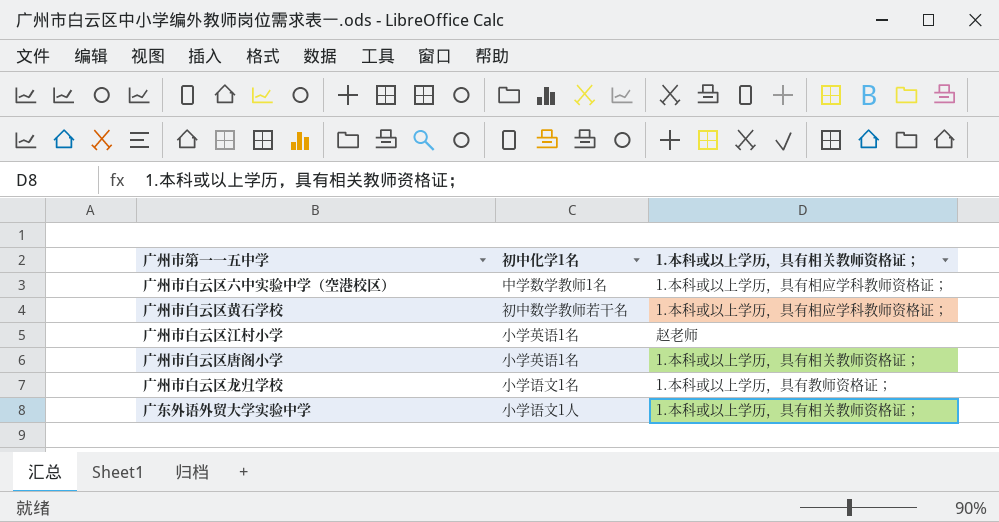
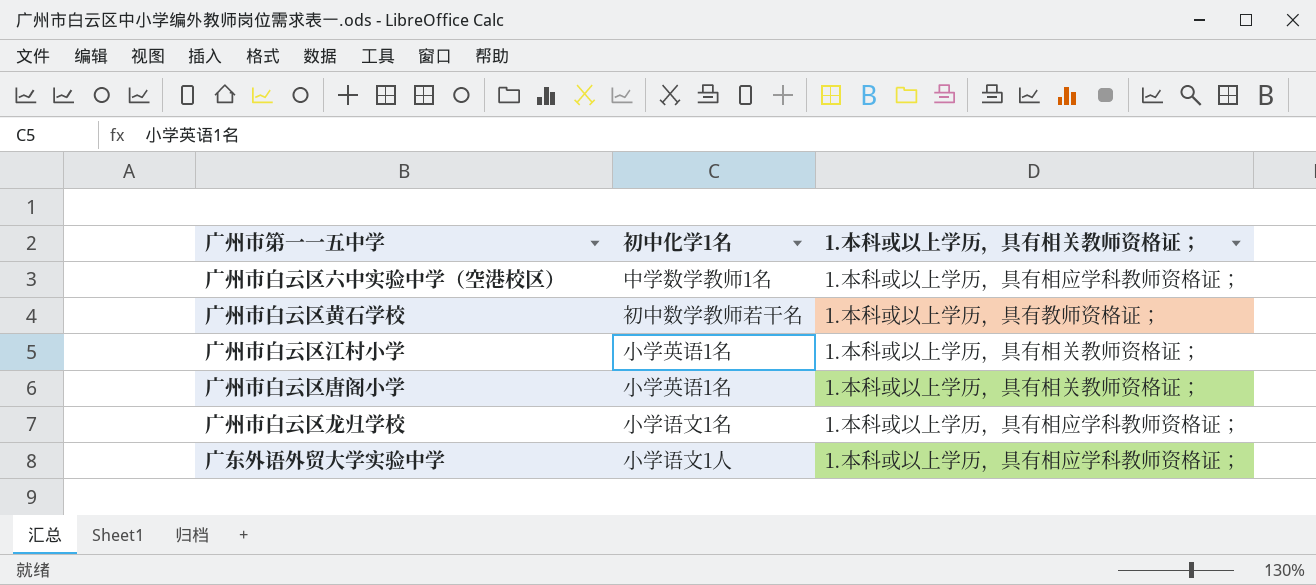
广州市白云区黄石学校 | 1.本科或以上学历，具有相关教师资格证；: 1.本科或以上学历，具有相应学科教师资格证； -> 1.本科或以上学历，具有教师资格证；
广州市白云区江村小学 | 1.本科或以上学历，具有相关教师资格证；: 赵老师 -> 1.本科或以上学历，具有相关教师资格证；
广州市白云区龙归学校 | 1.本科或以上学历，具有相关教师资格证；: 1.本科或以上学历，具有教师资格证； -> 1.本科或以上学历，具有相应学科教师资格证；
广东外语外贸大学实验中学 | 1.本科或以上学历，具有相关教师资格证；: 1.本科或以上学历，具有相关教师资格证； -> 1.本科或以上学历，具有相应学科教师资格证；

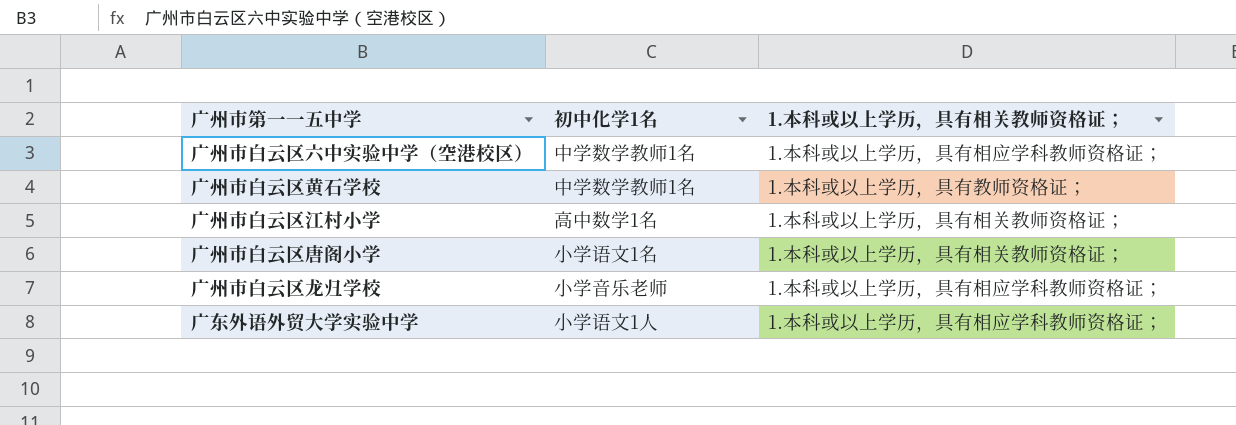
广州市白云区黄石学校 | 初中化学1名: 初中数学教师若干名 -> 中学数学教师1名
广州市白云区江村小学 | 初中化学1名: 小学英语1名 -> 高中数学1名
广州市白云区唐阁小学 | 初中化学1名: 小学英语1名 -> 小学语文1名
广州市白云区龙归学校 | 初中化学1名: 小学语文1名 -> 小学音乐老师

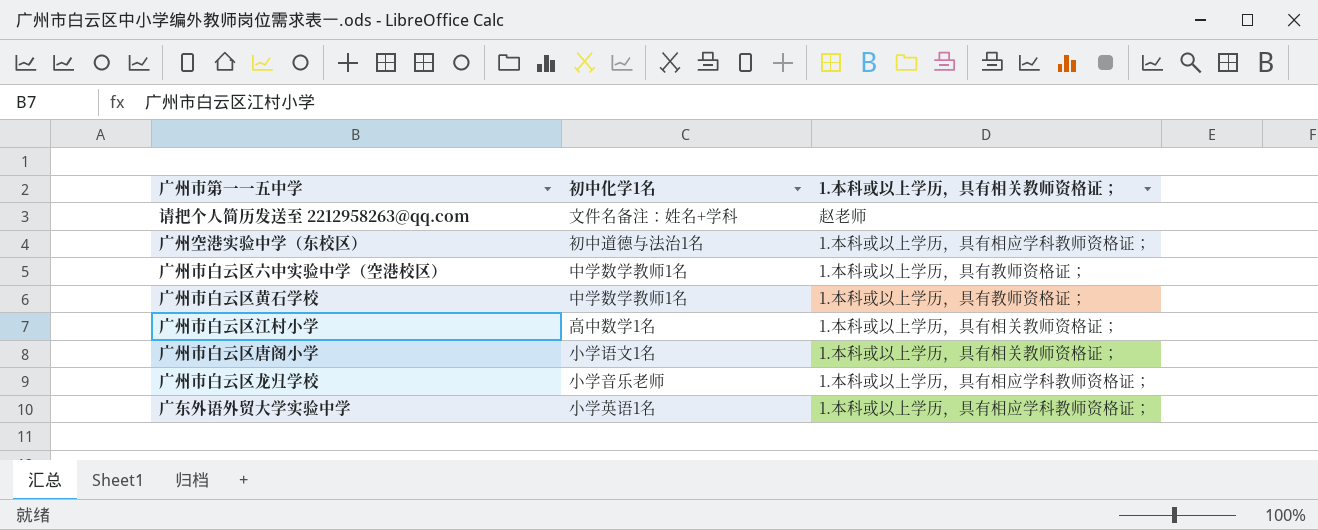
row 请把个人简历发送至 2212958263@qq.com: none -> 文件名备注：姓名+学科 | 赵老师
row 广州空港实验中学（东校区）: none -> 初中道德与法治1名 | 1.本科或以上学历，具有相应学科教师资格证；
广州市白云区六中实验中学（空港校区） | 1.本科或以上学历，具有相关教师资格证；: 1.本科或以上学历，具有相应学科教师资格证； -> 1.本科或以上学历，具有教师资格证；
广东外语外贸大学实验中学 | 初中化学1名: 小学语文1人 -> 小学英语1名

